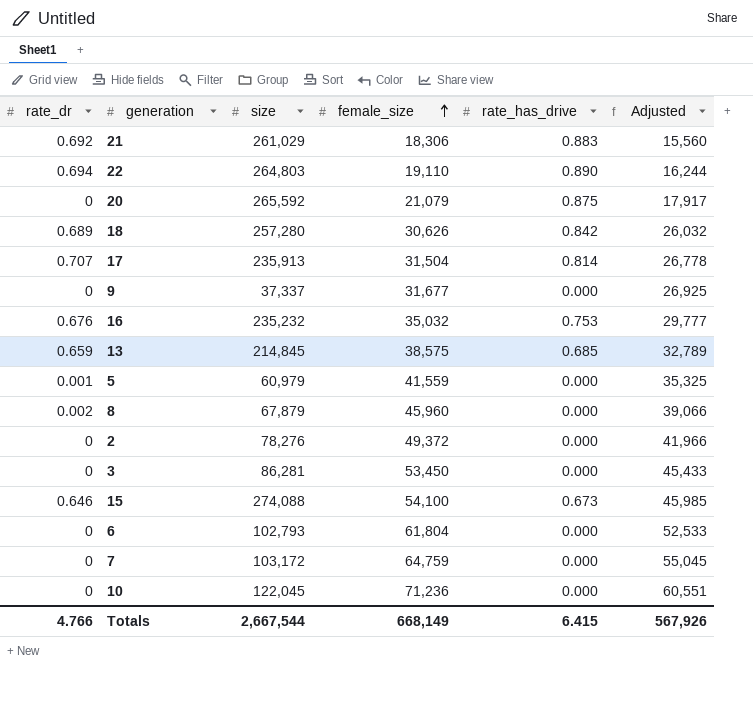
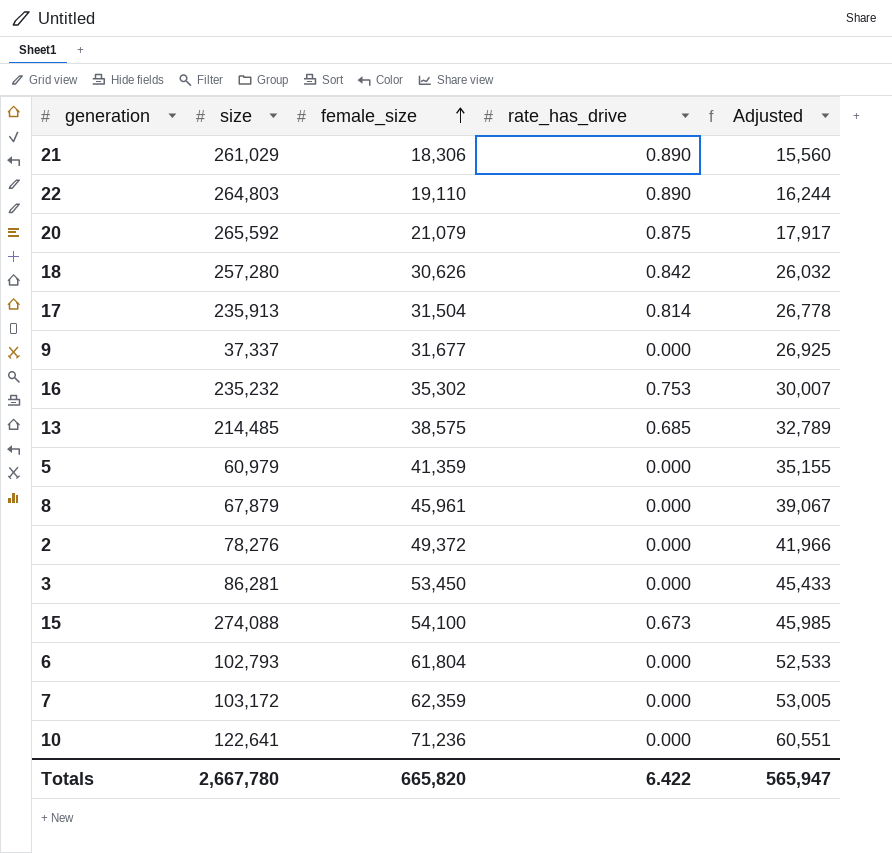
column rate_dr | position: 1 -> none
21 | rate_has_drive: 0.883 -> 0.890
16 | female_size: 35,032 -> 35,302
16 | Adjusted: 29,777 -> 30,007
13 | size: 214,845 -> 214,485
5 | female_size: 41,559 -> 41,359
5 | Adjusted: 35,325 -> 35,155
8 | female_size: 45,960 -> 45,961
8 | Adjusted: 39,066 -> 39,067
7 | female_size: 64,759 -> 62,359
7 | Adjusted: 55,045 -> 53,005
10 | size: 122,045 -> 122,641
Totals | size: 2,667,544 -> 2,667,780
Totals | female_size: 668,149 -> 665,820
Totals | rate_has_drive: 6.415 -> 6.422
Totals | Adjusted: 567,926 -> 565,947

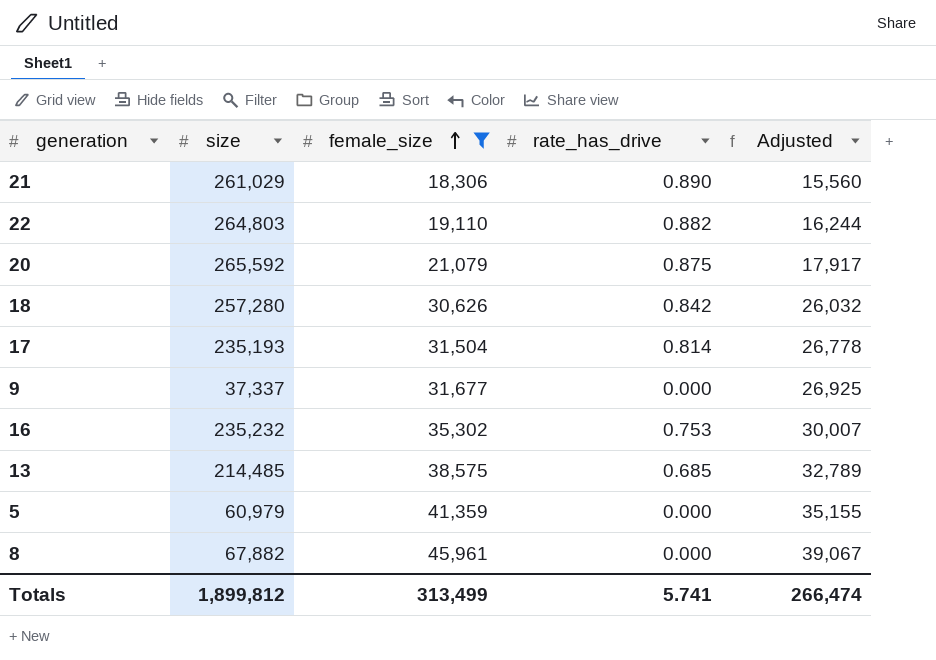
filter: none -> female_size <= 45,961
22 | rate_has_drive: 0.890 -> 0.882
17 | size: 235,913 -> 235,193
8 | size: 67,879 -> 67,882
Totals | size: 2,667,780 -> 1,899,812
Totals | female_size: 665,820 -> 313,499
Totals | rate_has_drive: 6.422 -> 5.741
Totals | Adjusted: 565,947 -> 266,474

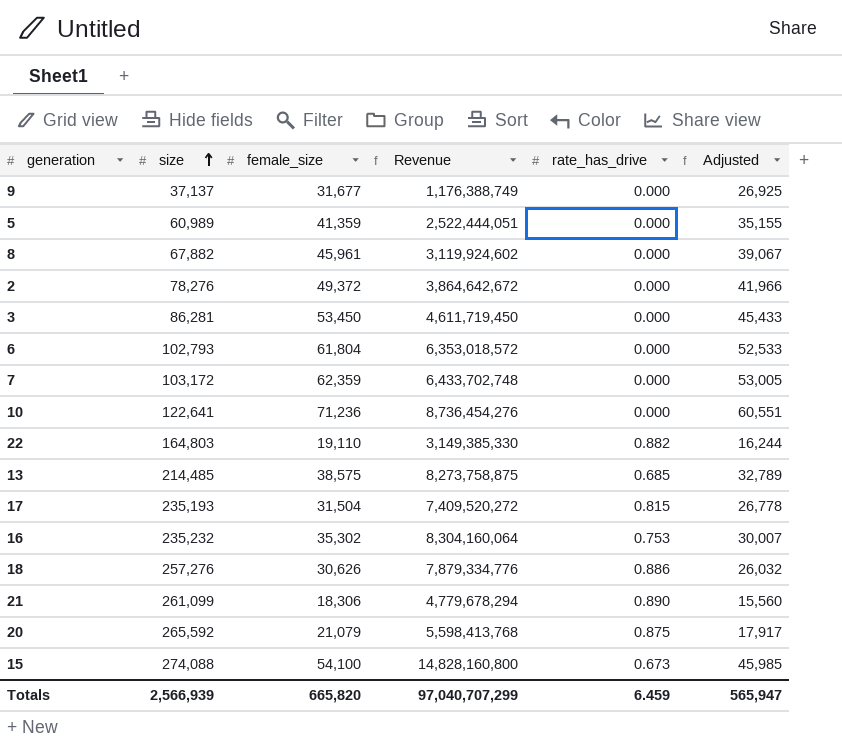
filter: female_size <= 45,961 -> none
row order: female_size ascending -> size ascending
column Revenue | formula: none -> [size] * [female_size]
9 | size: 37,337 -> 37,137
5 | size: 60,979 -> 60,989
22 | size: 264,803 -> 164,803
17 | rate_has_drive: 0.814 -> 0.815
18 | size: 257,280 -> 257,276
18 | rate_has_drive: 0.842 -> 0.886
21 | size: 261,029 -> 261,099
Totals | size: 1,899,812 -> 2,566,939
Totals | female_size: 313,499 -> 665,820
Totals | rate_has_drive: 5.741 -> 6.459
Totals | Adjusted: 266,474 -> 565,947

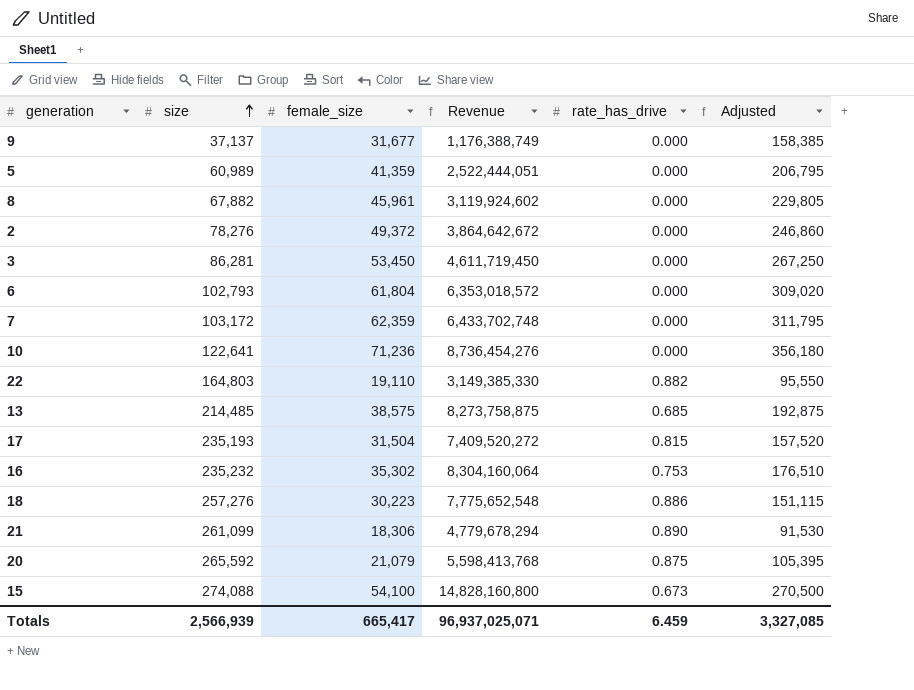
column Adjusted | formula: [female_size] * 0.85 -> [female_size] * 5
18 | female_size: 30,626 -> 30,223
18 | Revenue: 7,879,334,776 -> 7,775,652,548
Totals | female_size: 665,820 -> 665,417
Totals | Revenue: 97,040,707,299 -> 96,937,025,071
Totals | Adjusted: 565,947 -> 3,327,085

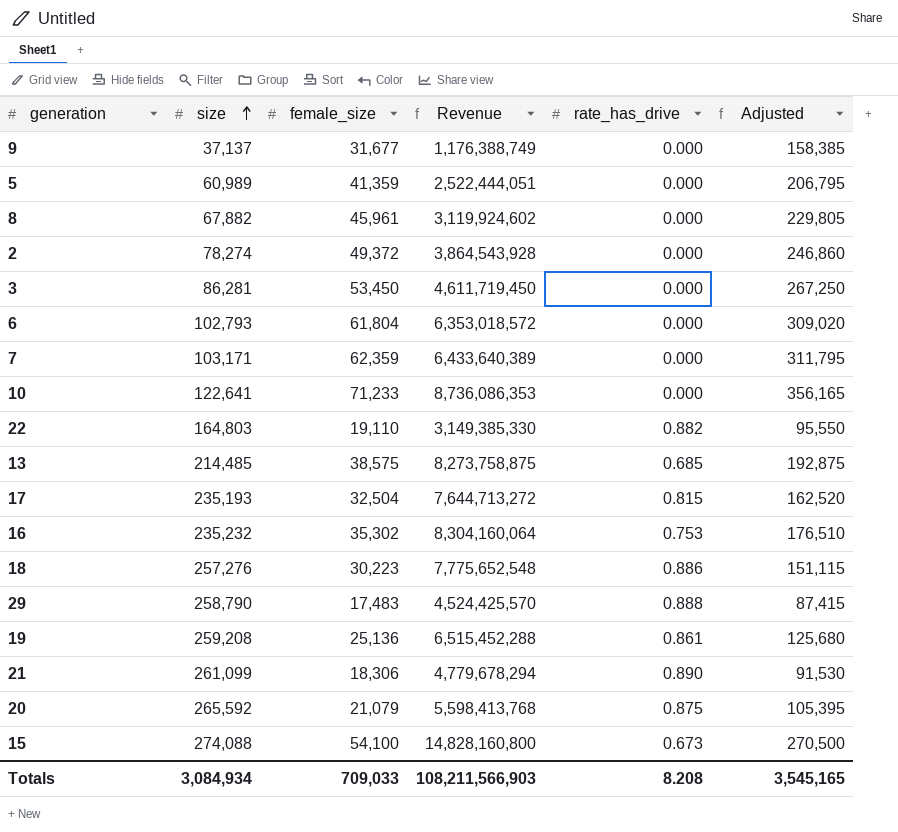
2 | size: 78,276 -> 78,274
2 | Revenue: 3,864,642,672 -> 3,864,543,928
7 | size: 103,172 -> 103,171
7 | Revenue: 6,433,702,748 -> 6,433,640,389
10 | female_size: 71,236 -> 71,233
10 | Revenue: 8,736,454,276 -> 8,736,086,353
10 | Adjusted: 356,180 -> 356,165
17 | female_size: 31,504 -> 32,504
17 | Revenue: 7,409,520,272 -> 7,644,713,272
17 | Adjusted: 157,520 -> 162,520
row 29: none -> 258,790 | 17,483 | 4,524,425,570 | 0.888 | 87,415
row 19: none -> 259,208 | 25,136 | 6,515,452,288 | 0.861 | 125,680
Totals | size: 2,566,939 -> 3,084,934
Totals | female_size: 665,417 -> 709,033
Totals | Revenue: 96,937,025,071 -> 108,211,566,903
Totals | rate_has_drive: 6.459 -> 8.208
Totals | Adjusted: 3,327,085 -> 3,545,165

